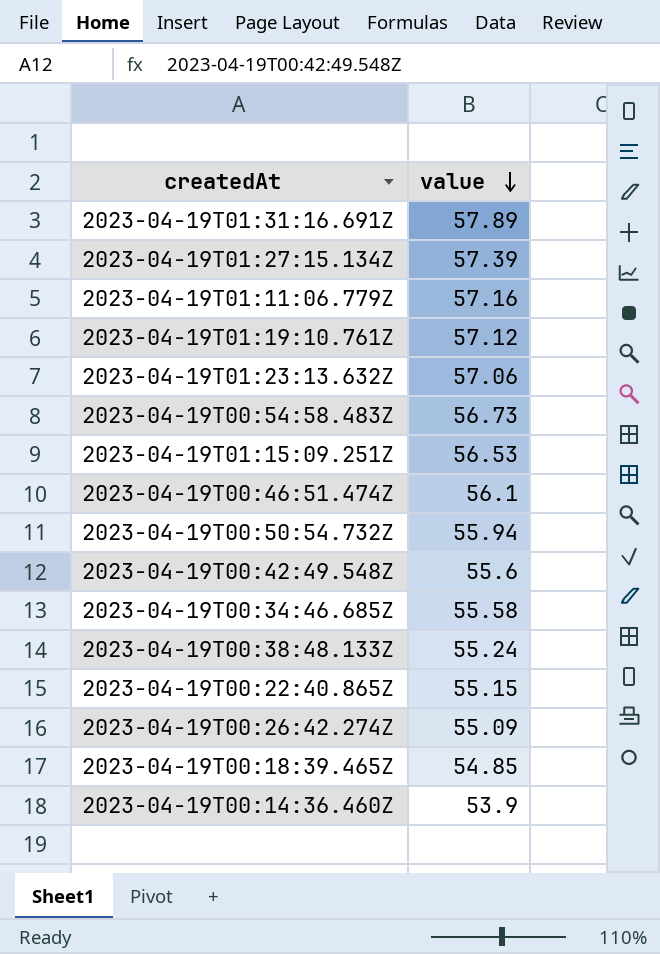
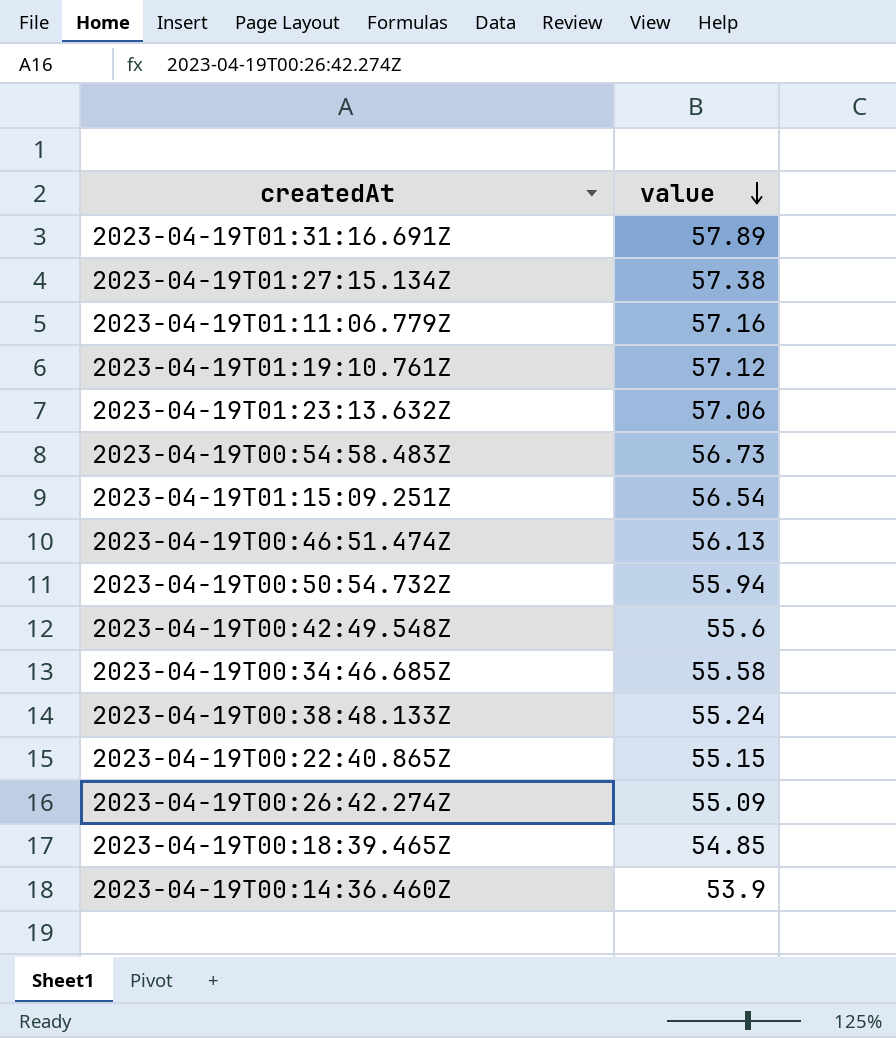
2023-04-19T01:27:15.134Z | value: 57.39 -> 57.38
2023-04-19T01:15:09.251Z | value: 56.53 -> 56.54
2023-04-19T00:46:51.474Z | value: 56.1 -> 56.13

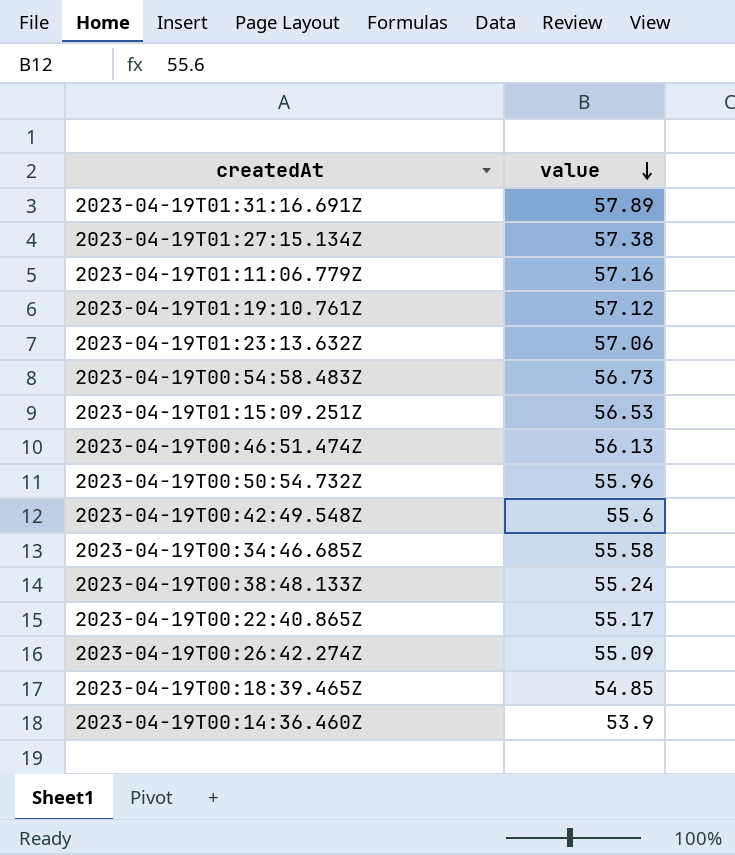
2023-04-19T01:15:09.251Z | value: 56.54 -> 56.53
2023-04-19T00:50:54.732Z | value: 55.94 -> 55.96
2023-04-19T00:22:40.865Z | value: 55.15 -> 55.17

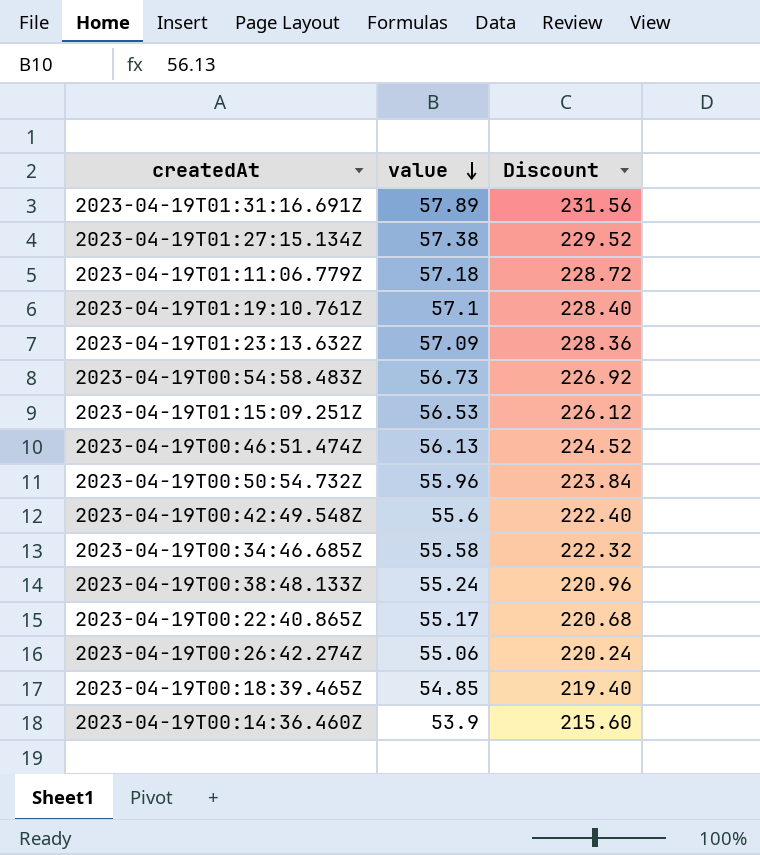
column Discount | formula: none -> [value] * 4
2023-04-19T01:11:06.779Z | value: 57.16 -> 57.18
2023-04-19T01:19:10.761Z | value: 57.12 -> 57.1
2023-04-19T01:23:13.632Z | value: 57.06 -> 57.09
2023-04-19T00:26:42.274Z | value: 55.09 -> 55.06

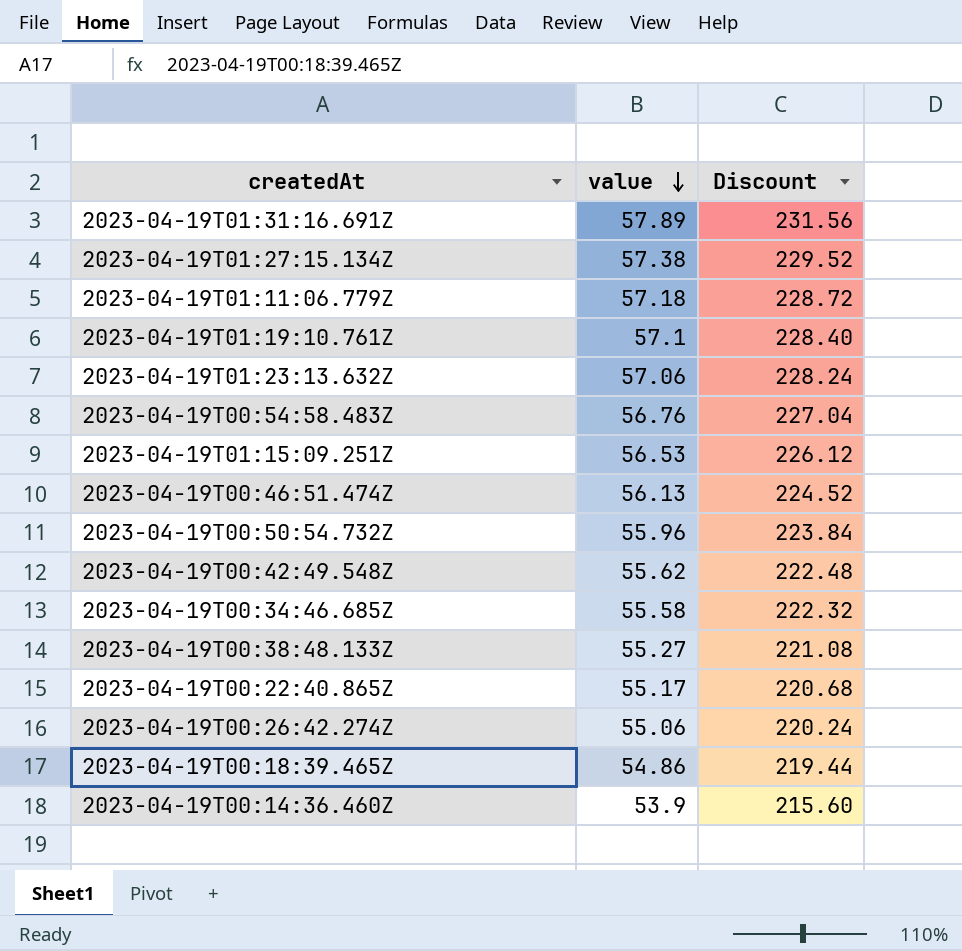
2023-04-19T01:23:13.632Z | value: 57.09 -> 57.06
2023-04-19T01:23:13.632Z | Discount: 228.36 -> 228.24
2023-04-19T00:54:58.483Z | value: 56.73 -> 56.76
2023-04-19T00:54:58.483Z | Discount: 226.92 -> 227.04
2023-04-19T00:42:49.548Z | value: 55.6 -> 55.62
2023-04-19T00:42:49.548Z | Discount: 222.40 -> 222.48
2023-04-19T00:38:48.133Z | value: 55.24 -> 55.27
2023-04-19T00:38:48.133Z | Discount: 220.96 -> 221.08
2023-04-19T00:18:39.465Z | value: 54.85 -> 54.86
2023-04-19T00:18:39.465Z | Discount: 219.40 -> 219.44

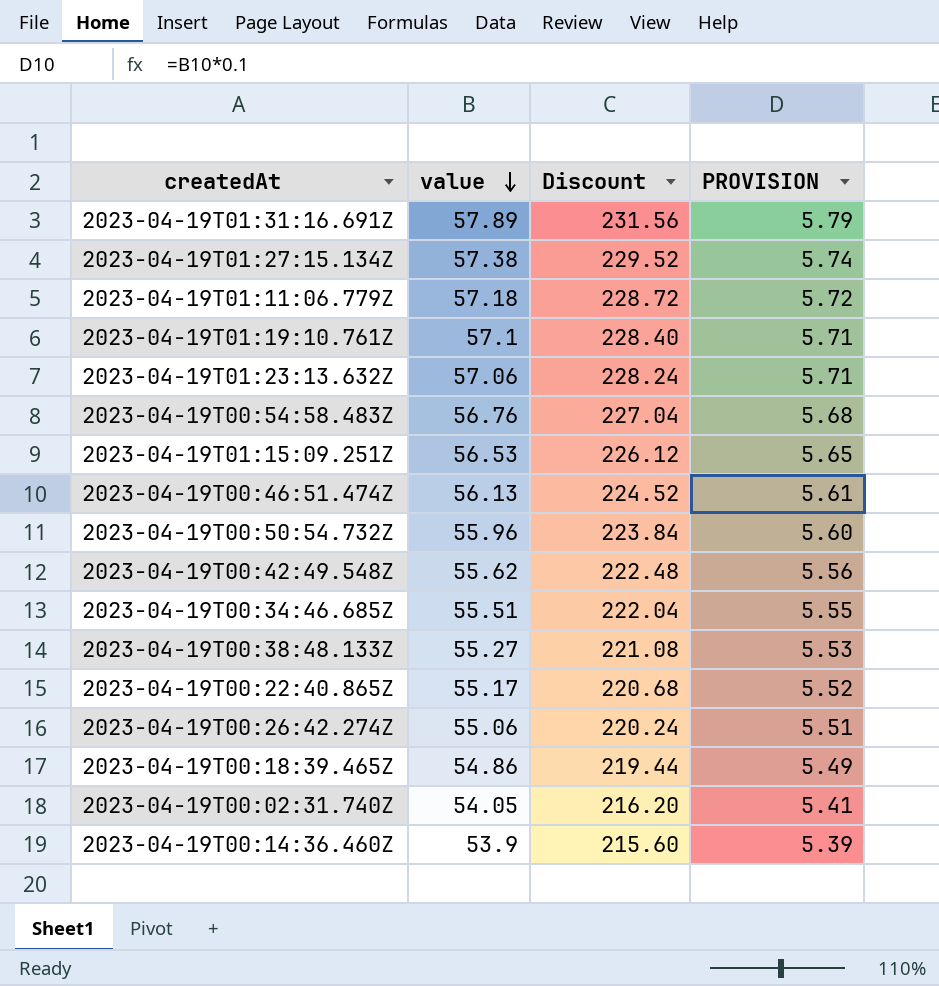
column PROVISION | formula: none -> [value] * 0.1
2023-04-19T00:34:46.685Z | value: 55.58 -> 55.51
2023-04-19T00:34:46.685Z | Discount: 222.32 -> 222.04
row 2023-04-19T00:02:31.740Z: none -> 54.05 | 216.20 | 5.41

